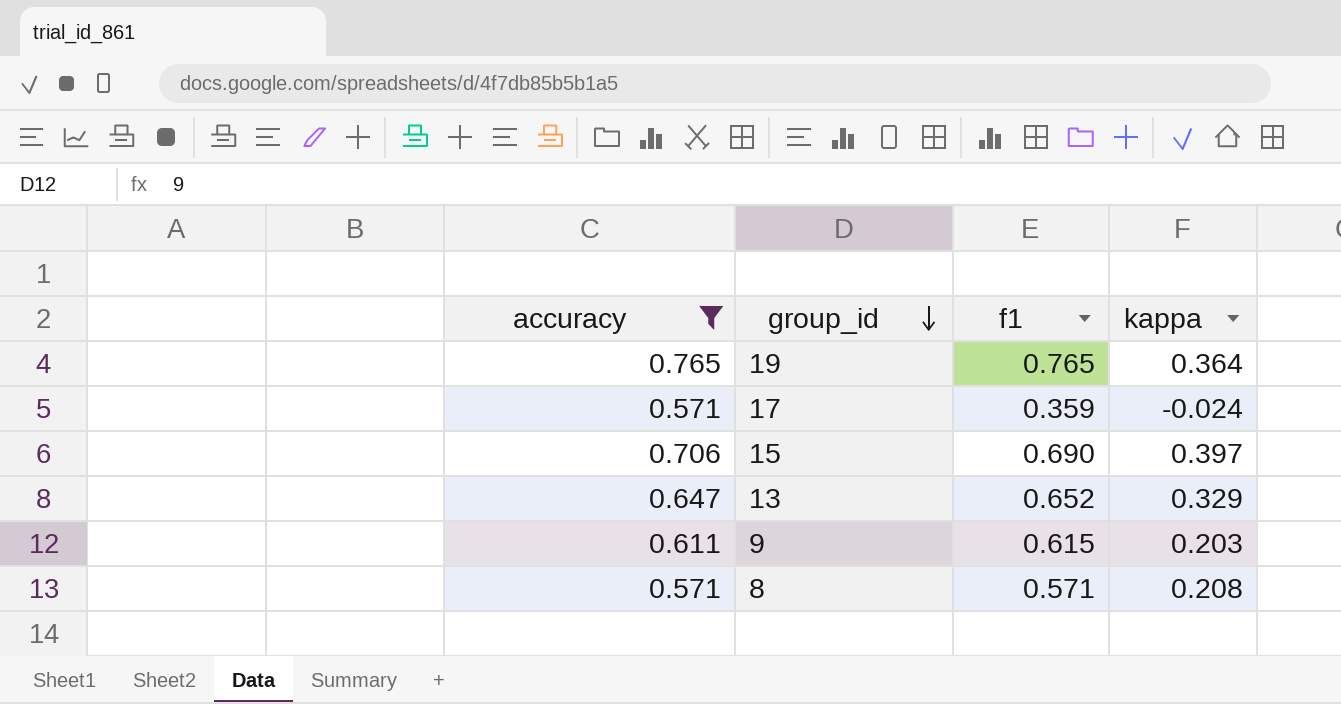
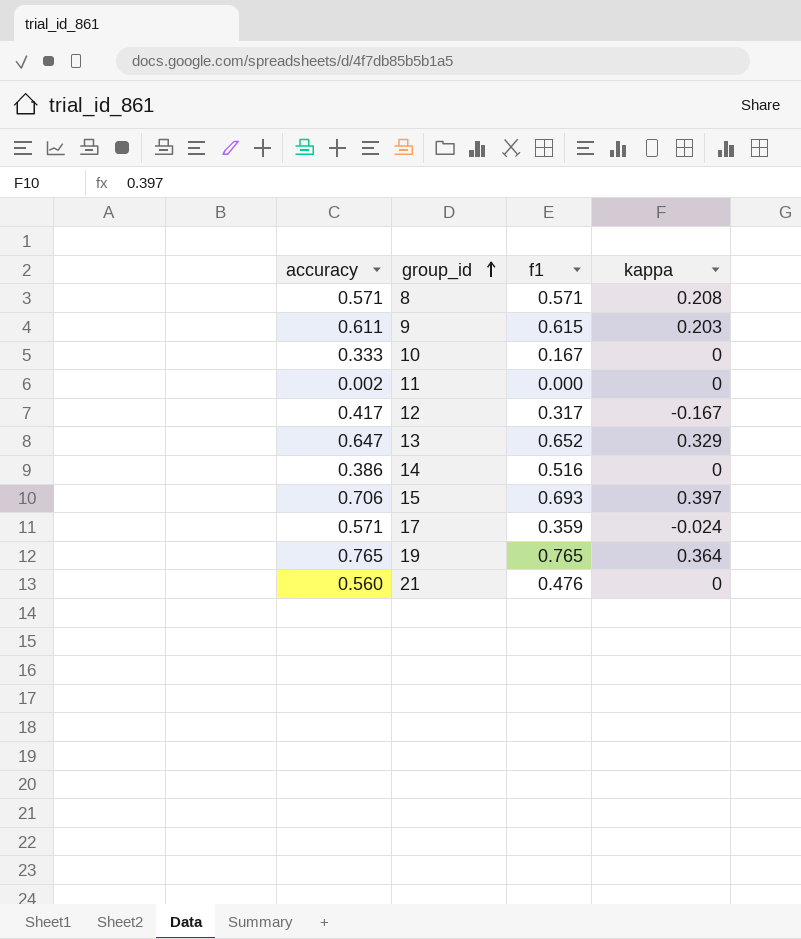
filter: accuracy >= 0.571 -> none
row order: group_id descending -> group_id ascending
15 | f1: 0.690 -> 0.693

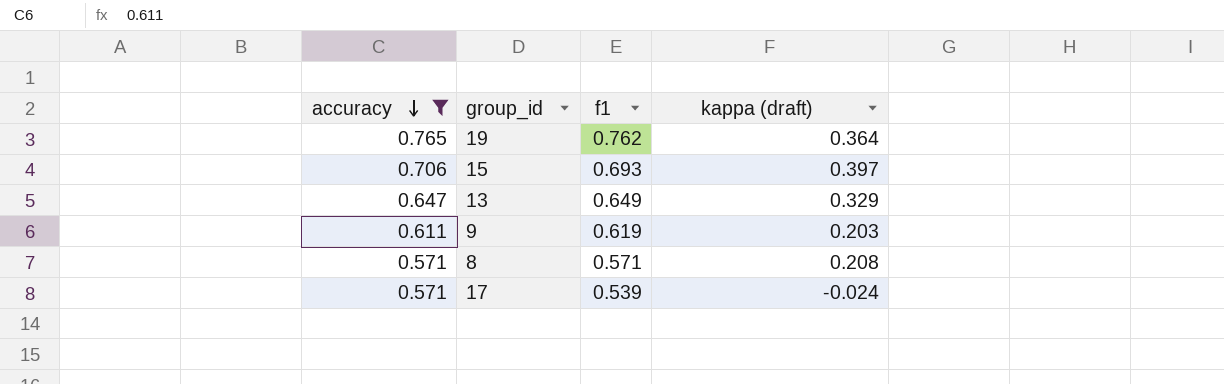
filter: none -> accuracy >= 0.571
row order: group_id ascending -> accuracy descending
column name: kappa -> kappa (draft)
19 | f1: 0.765 -> 0.762
13 | f1: 0.652 -> 0.649
9 | f1: 0.615 -> 0.619
17 | f1: 0.359 -> 0.539

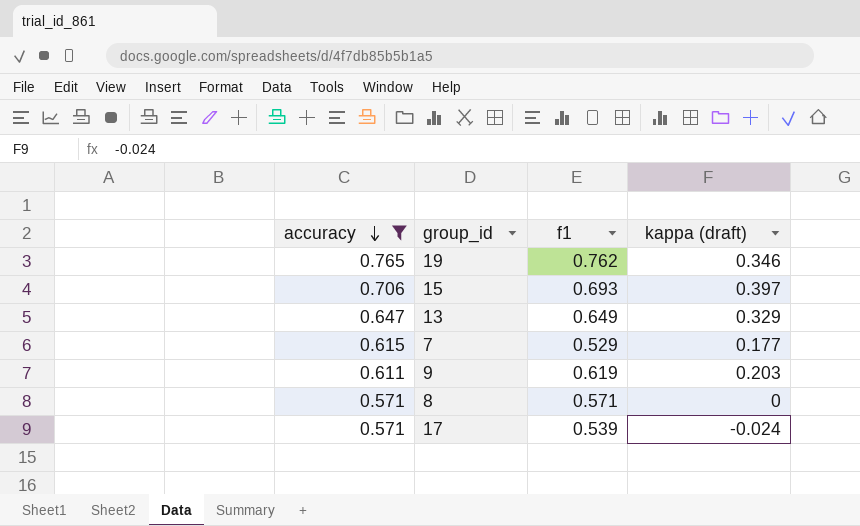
19 | kappa (draft): 0.364 -> 0.346
row 7: none -> 0.615 | 0.529 | 0.177
8 | kappa (draft): 0.208 -> 0

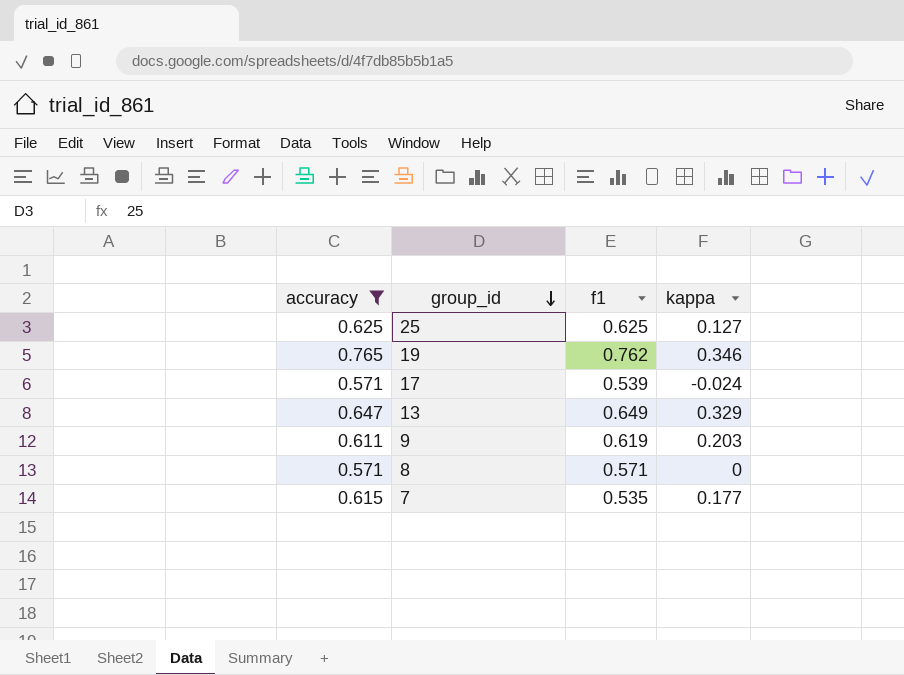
row order: accuracy descending -> group_id descending
column name: kappa (draft) -> kappa
row 15: 0.706 | 0.693 | 0.397 -> none
row 25: none -> 0.625 | 0.625 | 0.127
7 | f1: 0.529 -> 0.535

